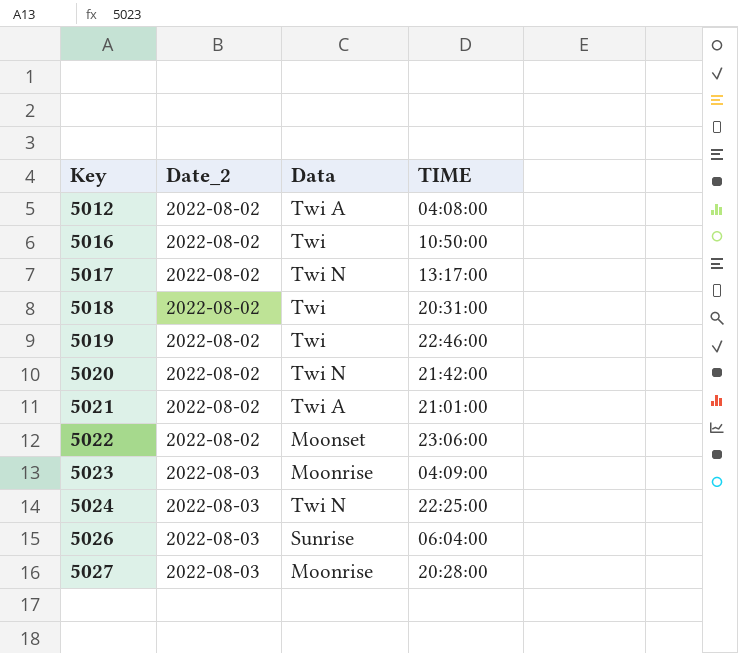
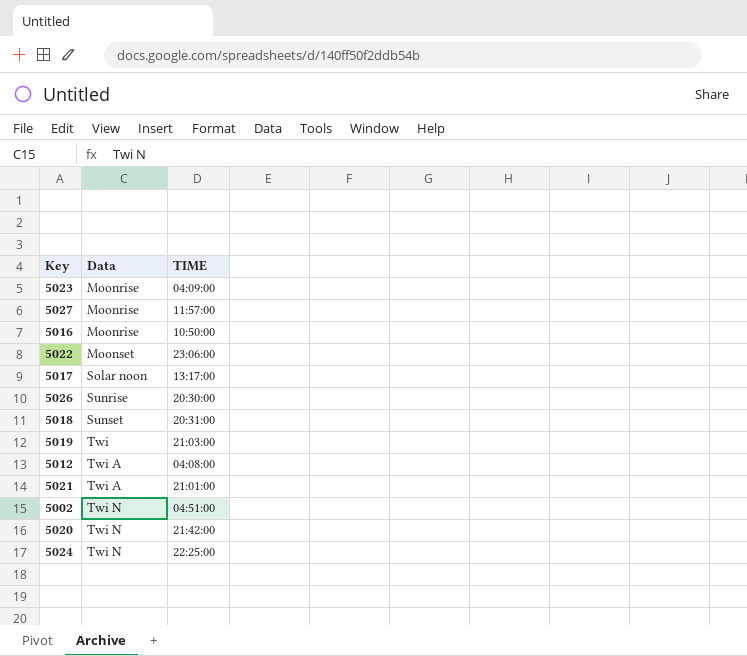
row order: Key ascending -> Data ascending
column Date_2 | position: 2 -> none
5027 | TIME: 20:28:00 -> 11:57:00
5016 | Data: Twi -> Moonrise
5017 | Data: Twi N -> Solar noon
5026 | TIME: 06:04:00 -> 20:30:00
5018 | Data: Twi -> Sunset
5019 | TIME: 22:46:00 -> 21:03:00
row 5002: none -> Twi N | 04:51:00

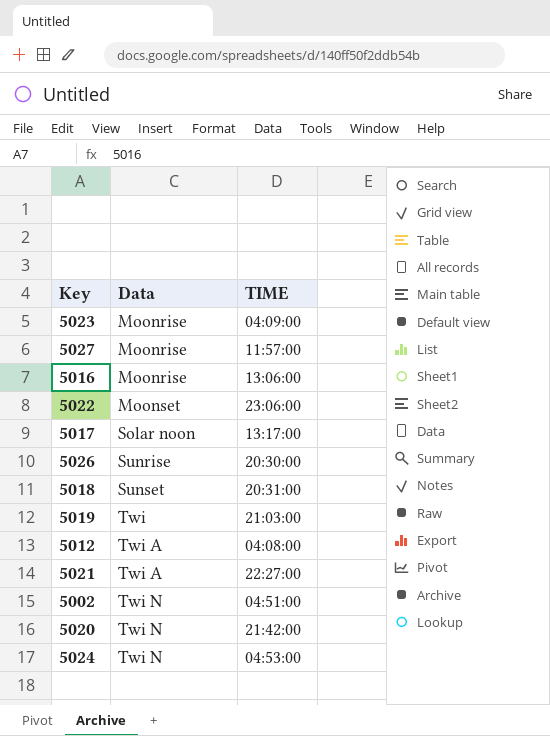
5016 | TIME: 10:50:00 -> 13:06:00
5021 | TIME: 21:01:00 -> 22:27:00
5024 | TIME: 22:25:00 -> 04:53:00

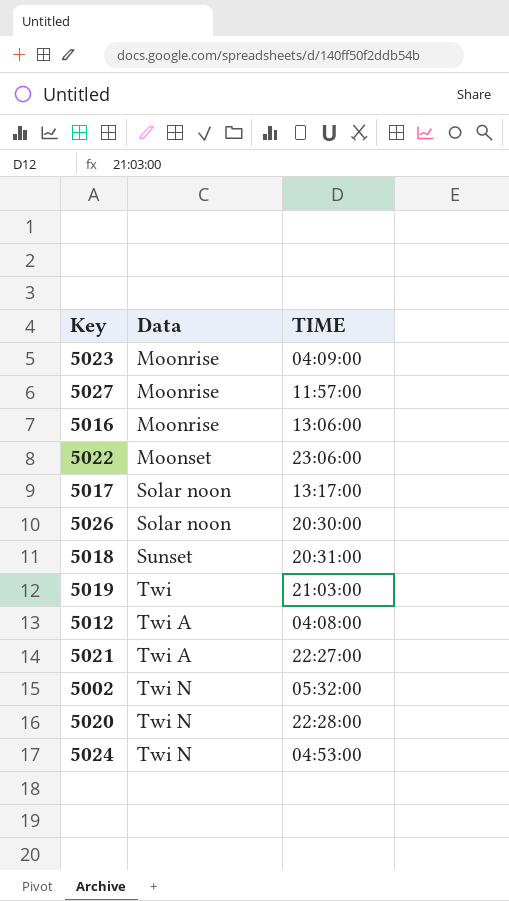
5026 | Data: Sunrise -> Solar noon
5002 | TIME: 04:51:00 -> 05:32:00
5020 | TIME: 21:42:00 -> 22:28:00

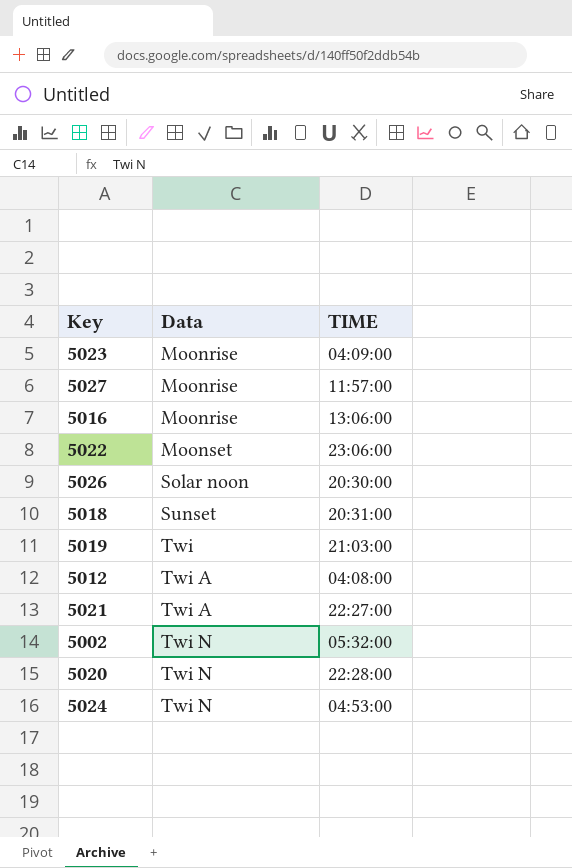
row 5017: Solar noon | 13:17:00 -> none

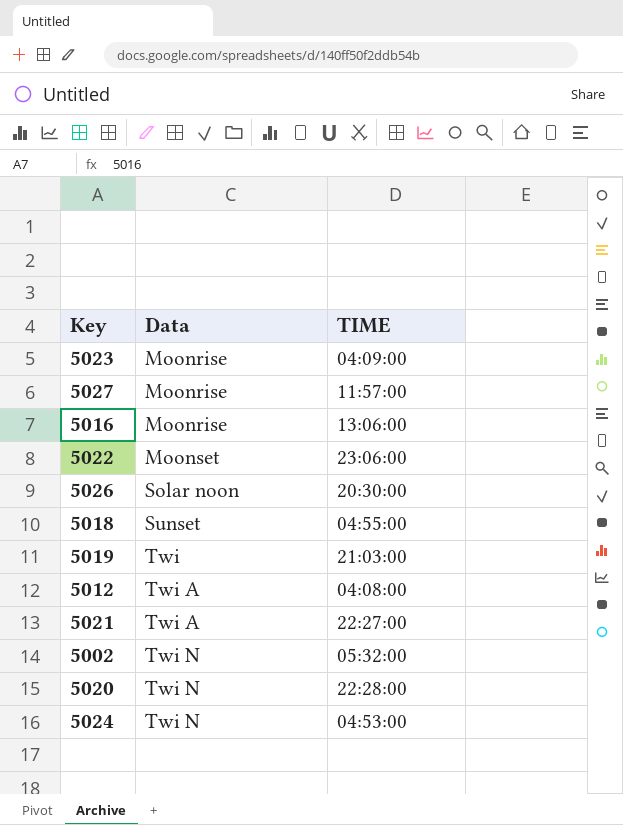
5018 | TIME: 20:31:00 -> 04:55:00

